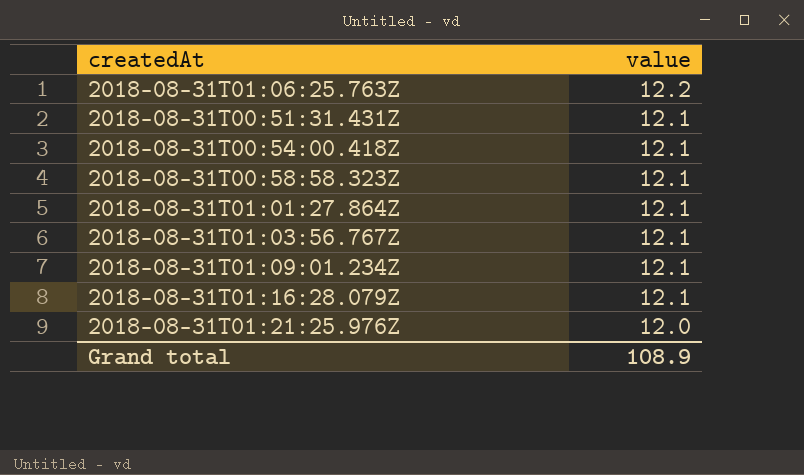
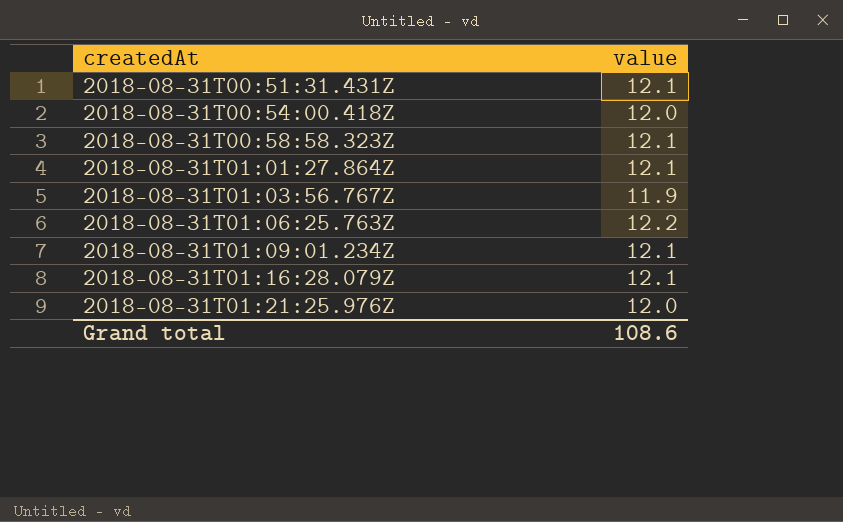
row order: value descending -> createdAt ascending
2018-08-31T00:54:00.418Z | value: 12.1 -> 12.0
2018-08-31T01:03:56.767Z | value: 12.1 -> 11.9
Grand total | value: 108.9 -> 108.6

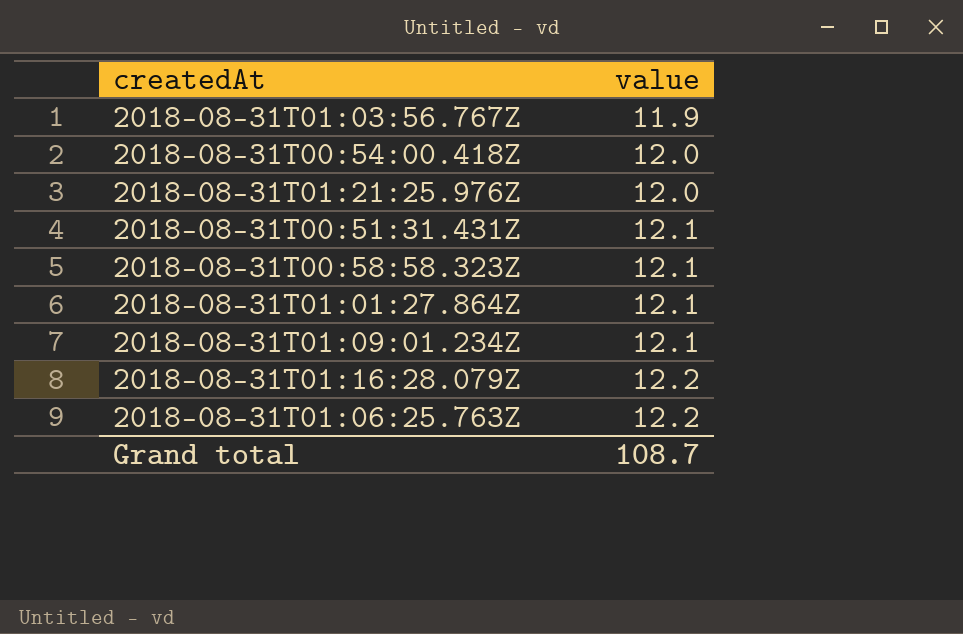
row order: createdAt ascending -> value ascending
2018-08-31T01:16:28.079Z | value: 12.1 -> 12.2
Grand total | value: 108.6 -> 108.7

